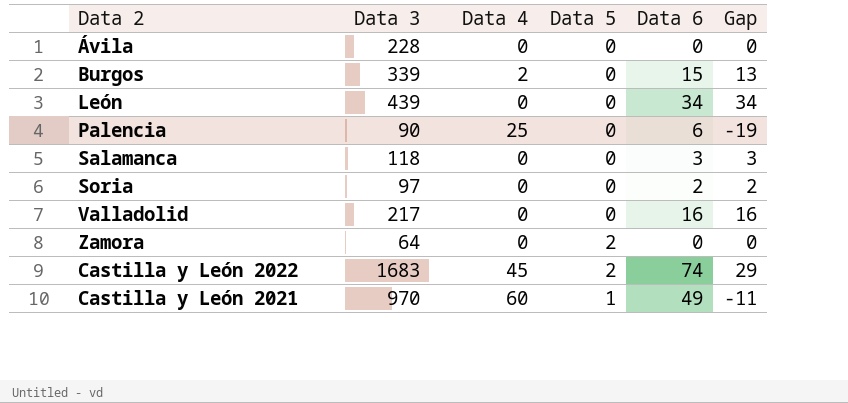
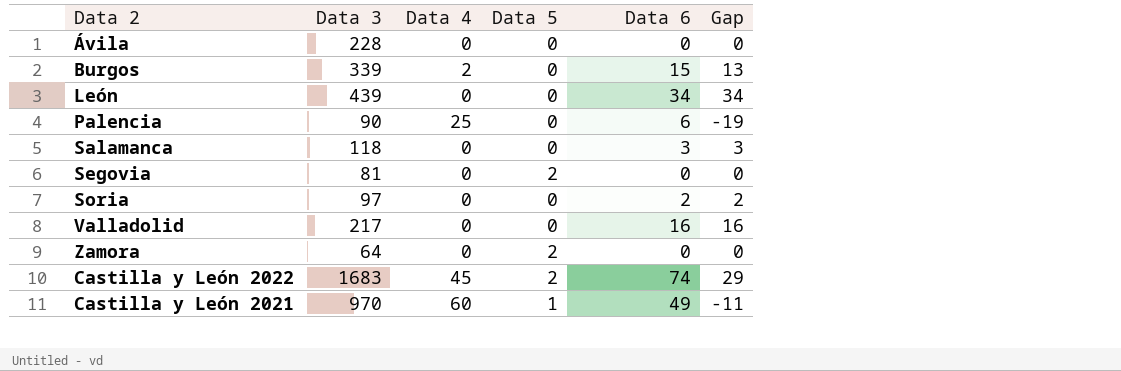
row Segovia: none -> 81 | 0 | 2 | 0 | 0

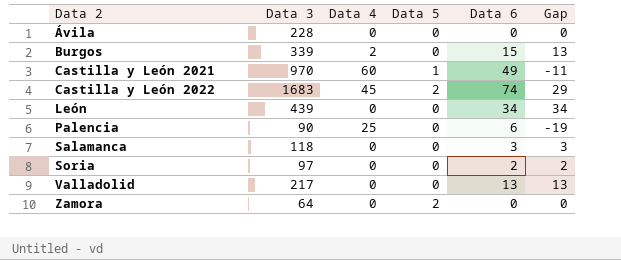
row order: none -> Data 2 ascending
row Segovia: 81 | 0 | 2 | 0 | 0 -> none
Valladolid | Data 6: 16 -> 13
Valladolid | Gap: 16 -> 13

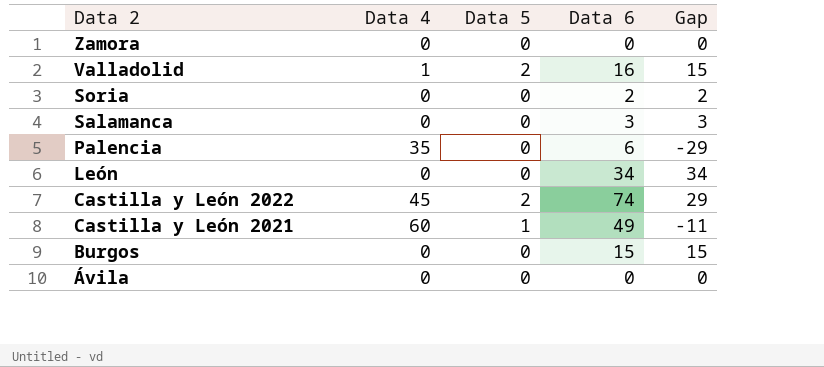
row order: Data 2 ascending -> Data 2 descending
column Data 3 | position: 2 -> none
Zamora | Data 5: 2 -> 0
Valladolid | Data 4: 0 -> 1
Valladolid | Data 5: 0 -> 2
Valladolid | Data 6: 13 -> 16
Valladolid | Gap: 13 -> 15
Palencia | Data 4: 25 -> 35
Palencia | Gap: -19 -> -29
Burgos | Data 4: 2 -> 0
Burgos | Gap: 13 -> 15

